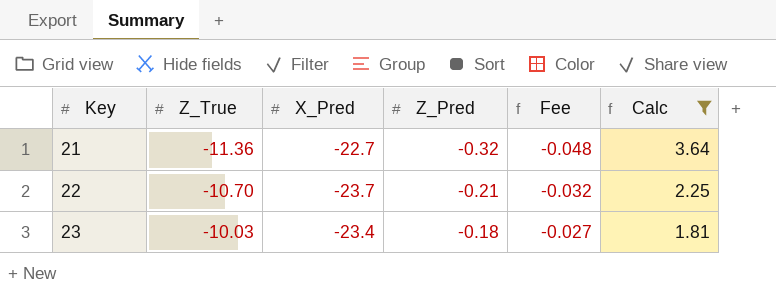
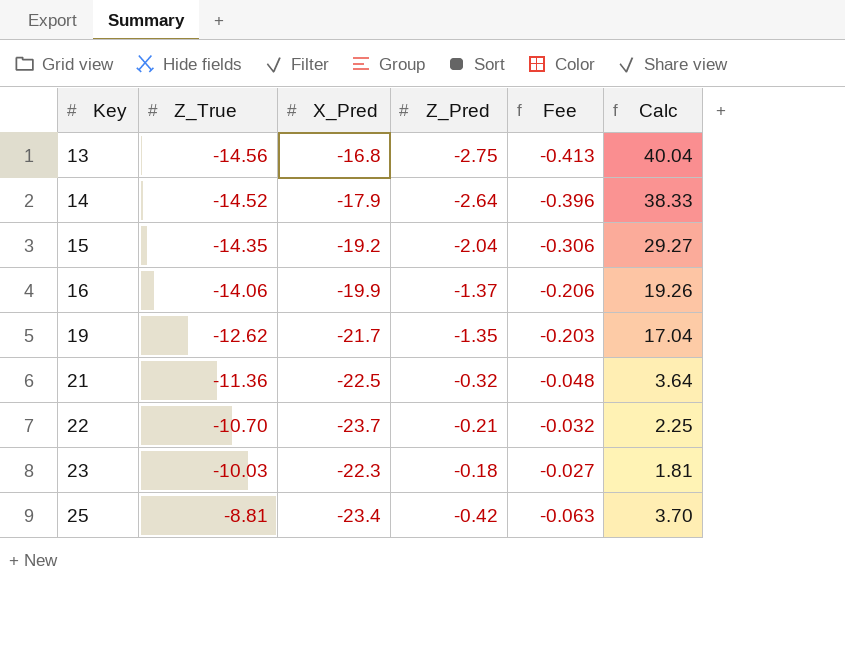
filter: Calc <= 3.64 -> none
21 | X_Pred: -22.7 -> -22.5
23 | X_Pred: -23.4 -> -22.3

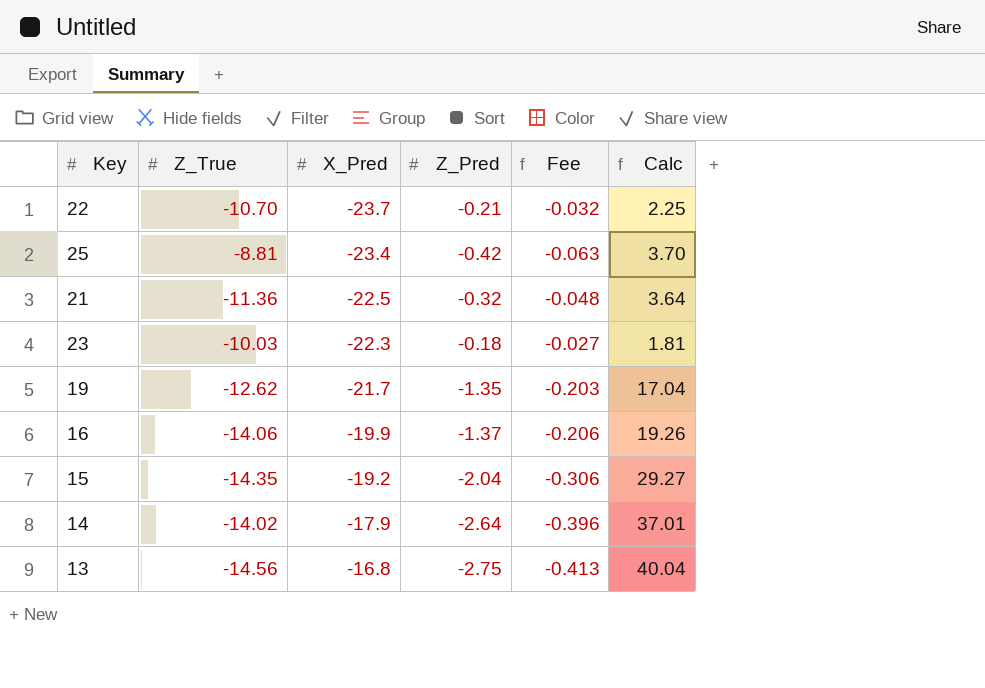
row order: Key ascending -> X_Pred ascending
14 | Z_True: -14.52 -> -14.02
14 | Calc: 38.33 -> 37.01

